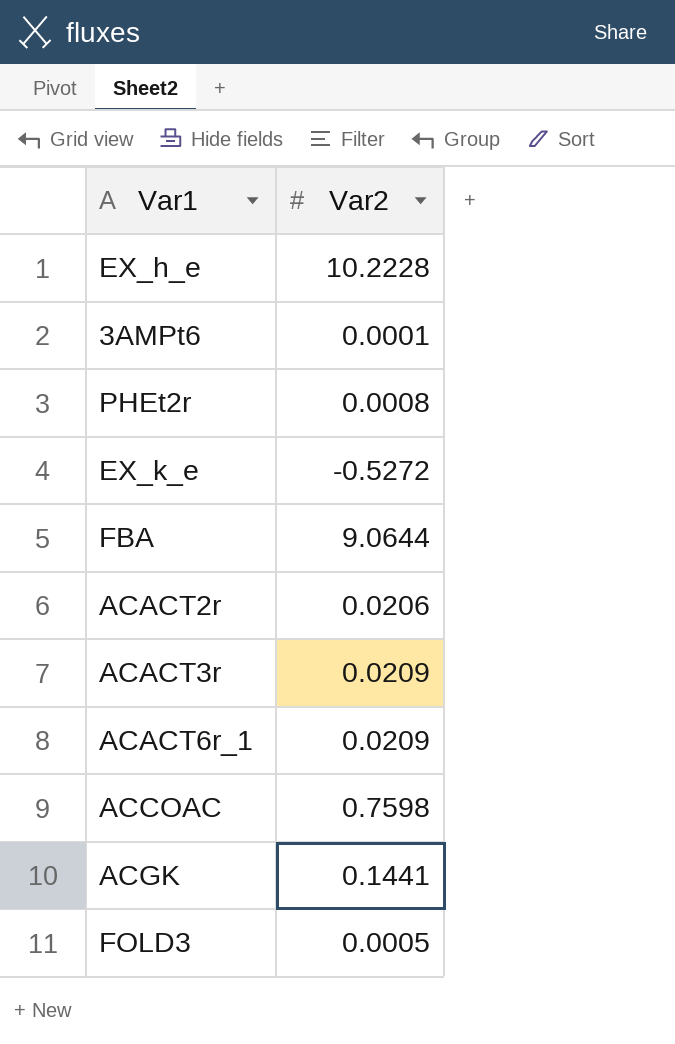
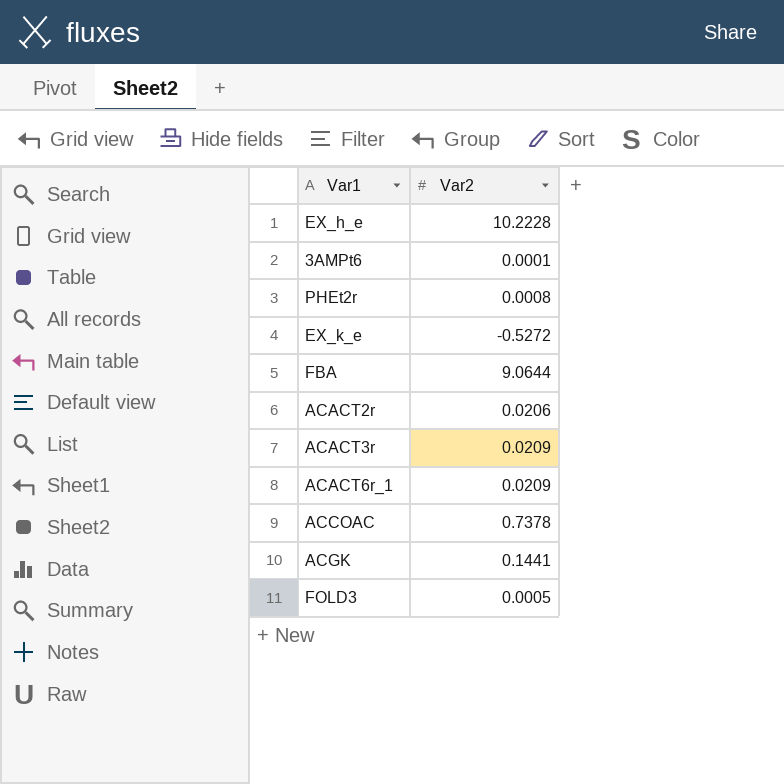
ACCOAC | Var2: 0.7598 -> 0.7378

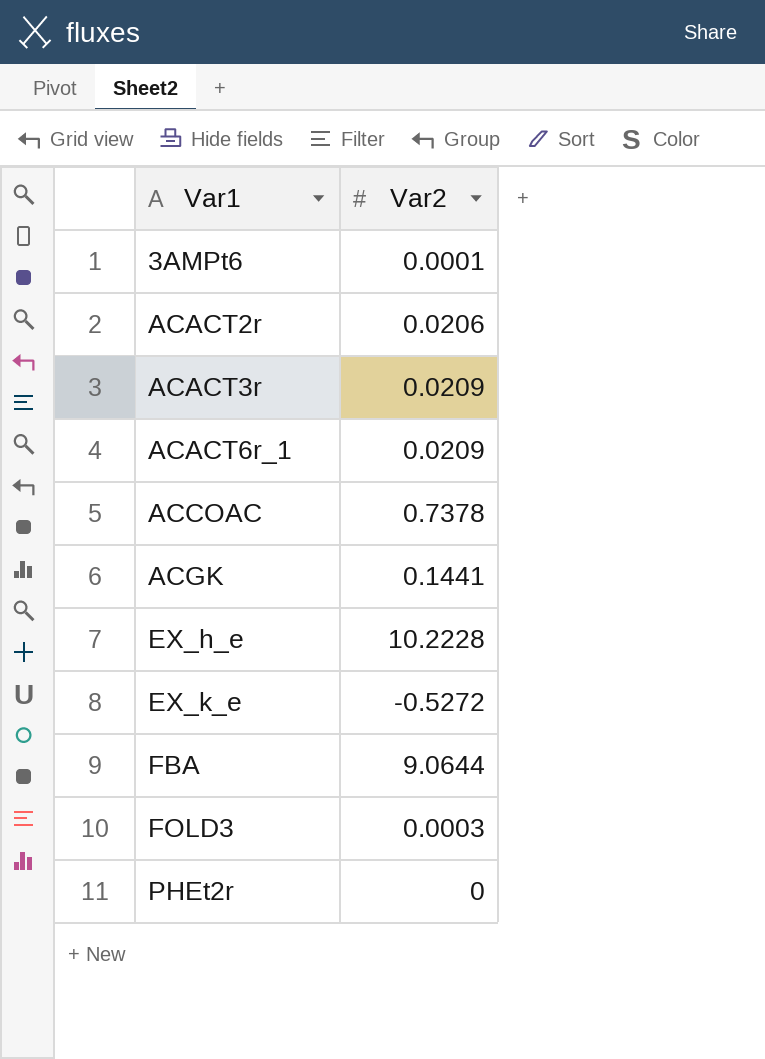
row order: none -> Var1 ascending
FOLD3 | Var2: 0.0005 -> 0.0003
PHEt2r | Var2: 0.0008 -> 0

